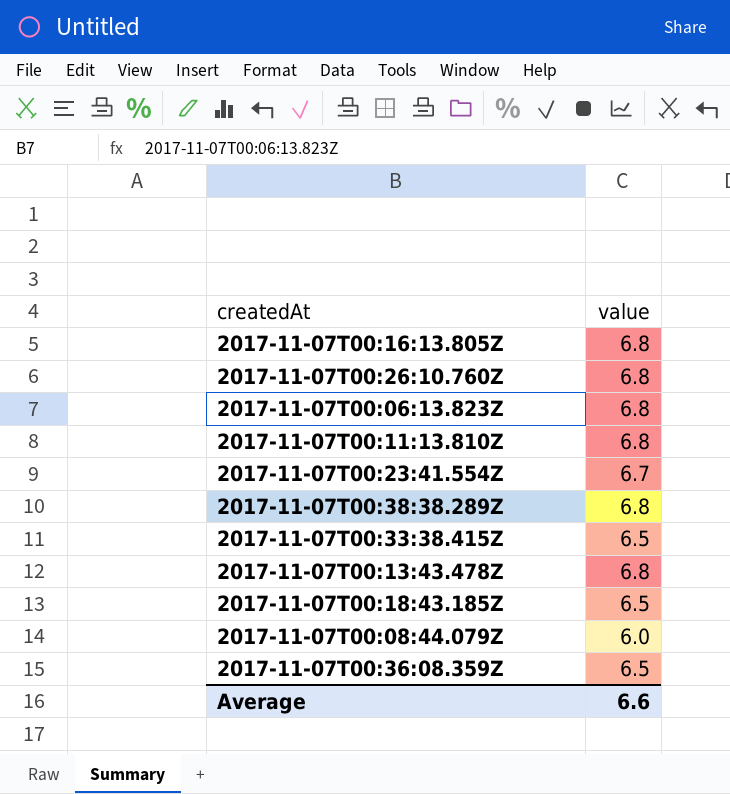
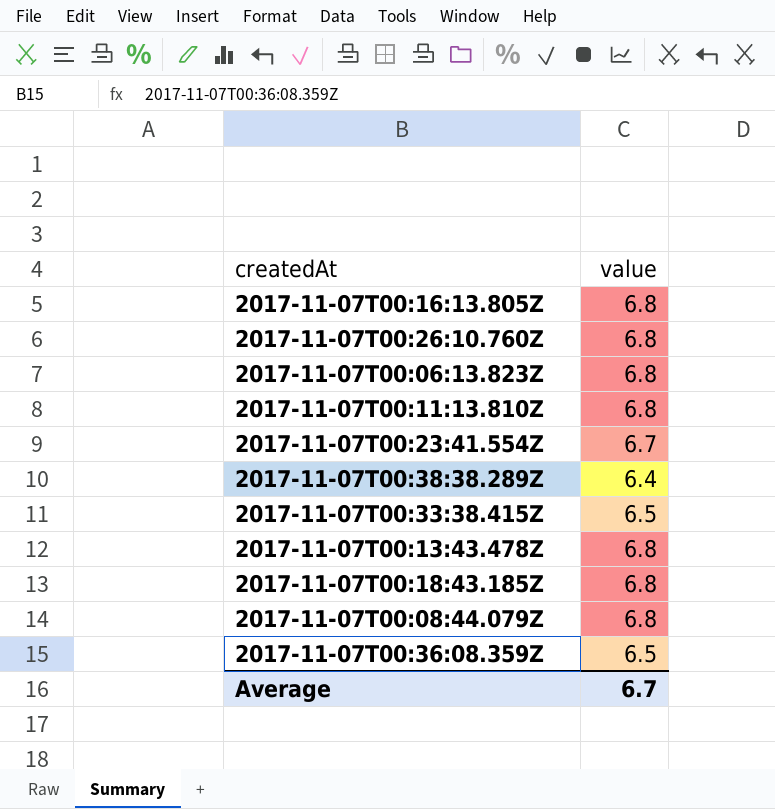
2017-11-07T00:38:38.289Z | value: 6.8 -> 6.4
2017-11-07T00:18:43.185Z | value: 6.5 -> 6.8
2017-11-07T00:08:44.079Z | value: 6.0 -> 6.8
Average | value: 6.6 -> 6.7

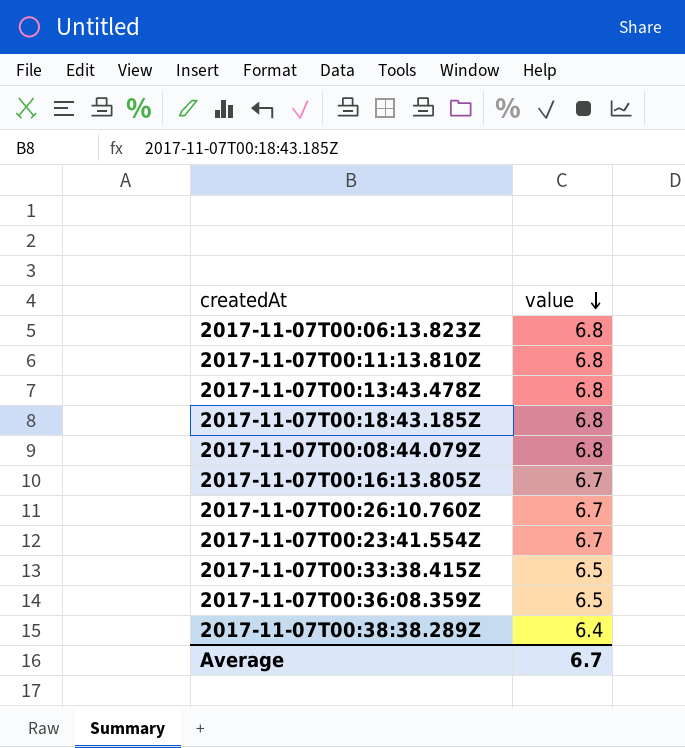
row order: none -> value descending
2017-11-07T00:16:13.805Z | value: 6.8 -> 6.7
2017-11-07T00:26:10.760Z | value: 6.8 -> 6.7

